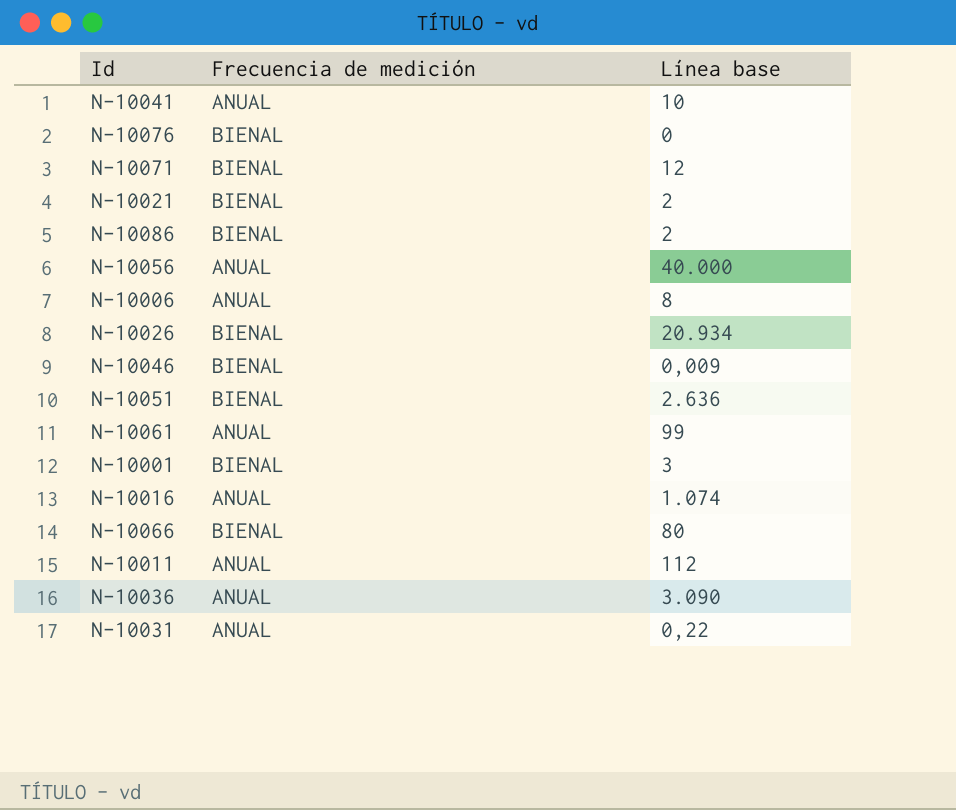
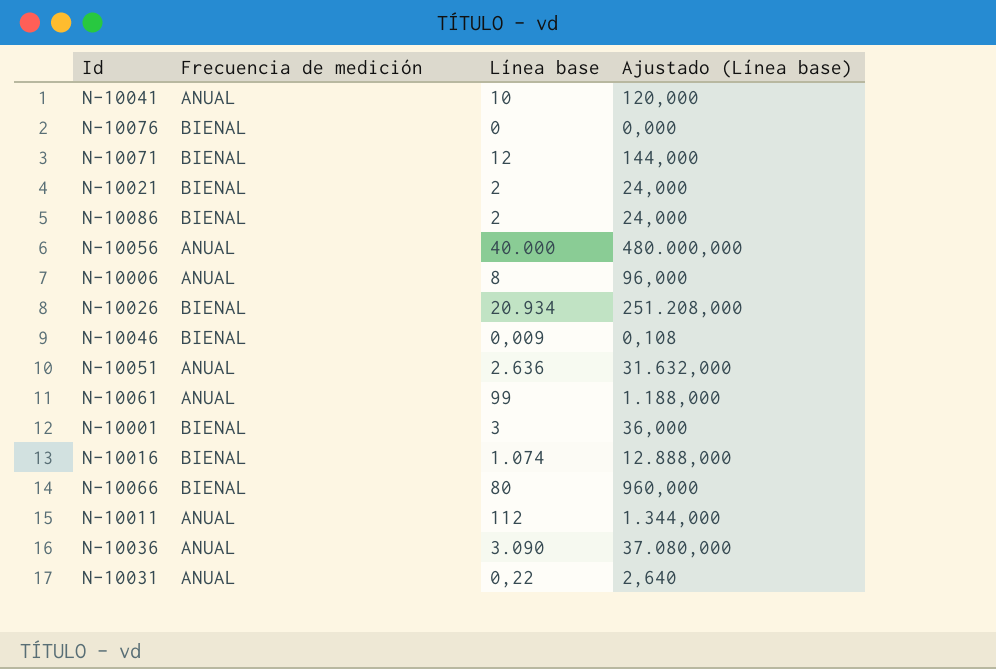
column Ajustado (Línea base) | formula: none -> [Línea base] * 12
N-10051 | Frecuencia de medición: BIENAL -> ANUAL
N-10016 | Frecuencia de medición: ANUAL -> BIENAL

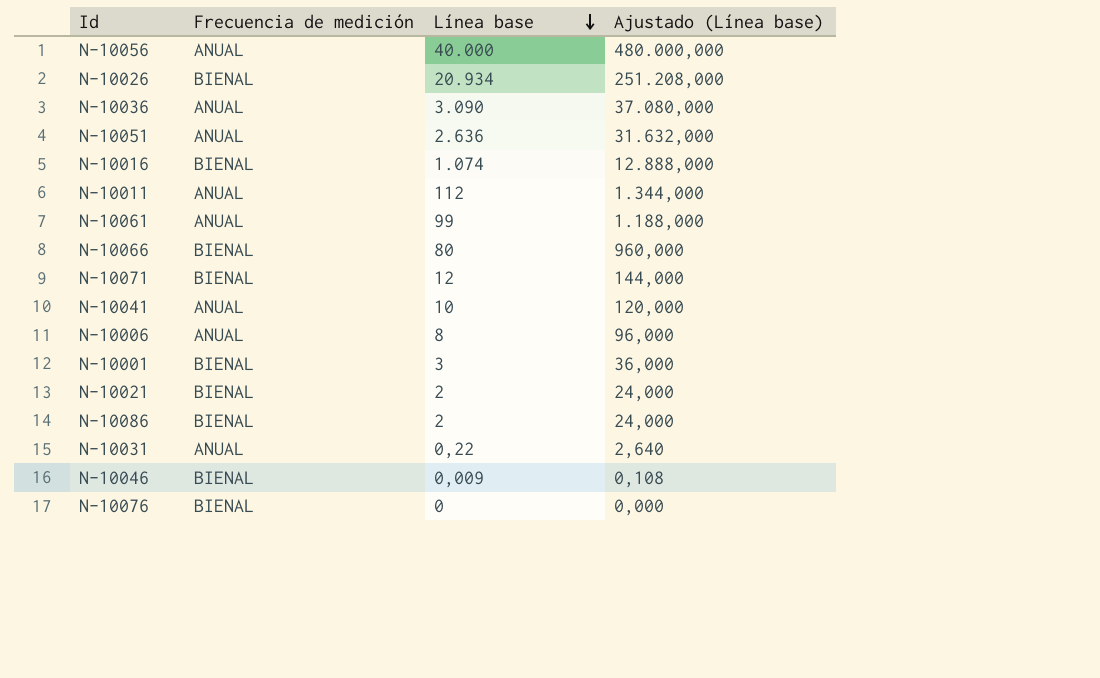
row order: none -> Línea base descending

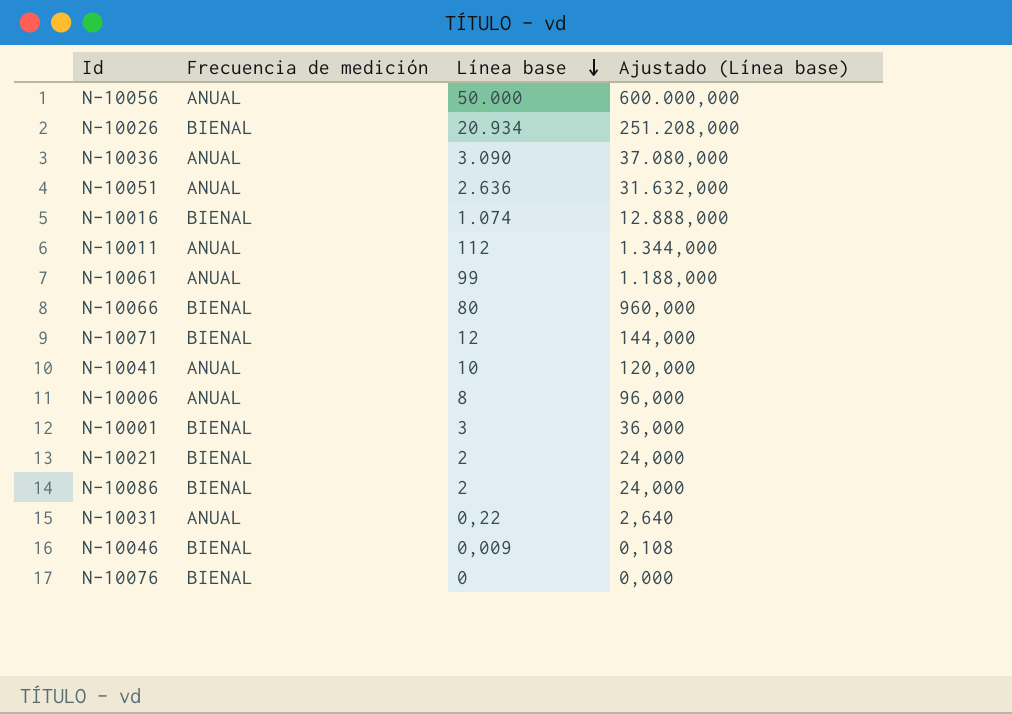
N-10056 | Línea base: 40.000 -> 50.000
N-10056 | Ajustado (Línea base): 480.000,000 -> 600.000,000

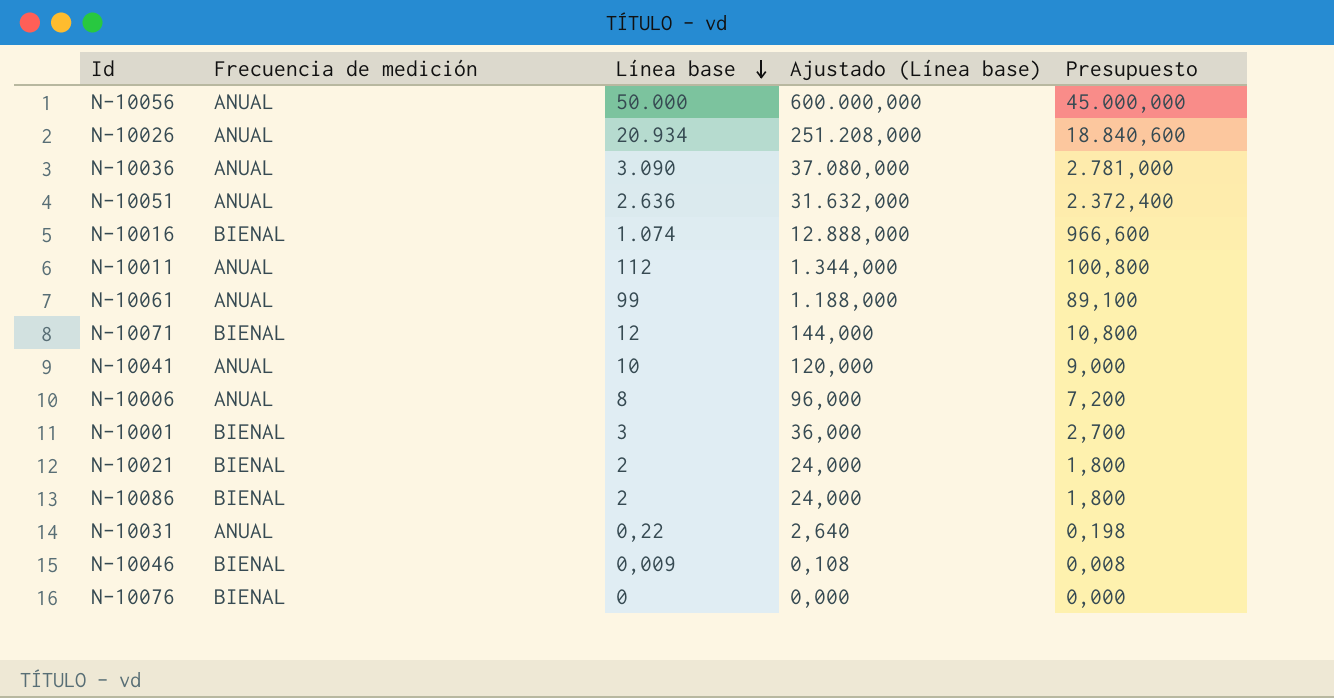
column Presupuesto | formula: none -> [Línea base] * 0,9
row N-10066: BIENAL | 80 | 960,000 -> none
N-10026 | Frecuencia de medición: BIENAL -> ANUAL

